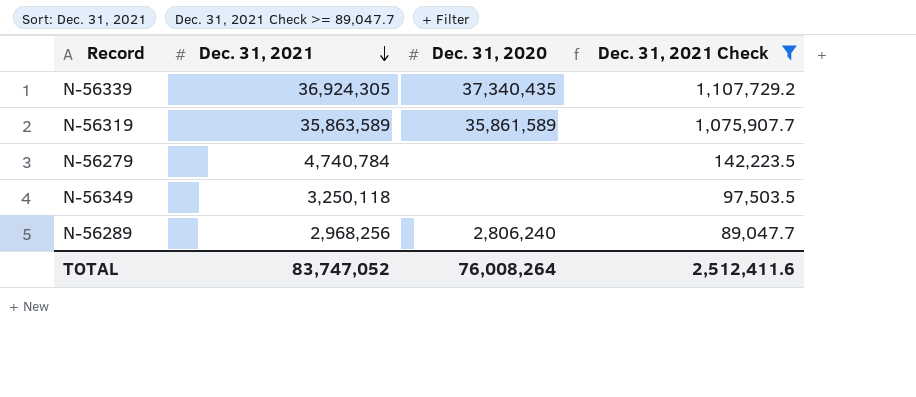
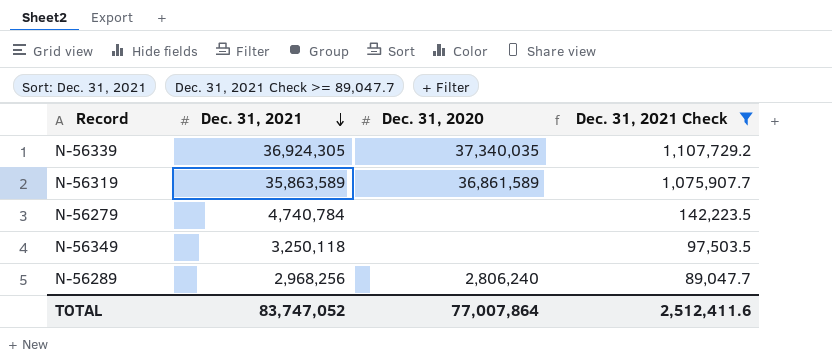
N-56339 | Dec. 31, 2020: 37,340,435 -> 37,340,035
N-56319 | Dec. 31, 2020: 35,861,589 -> 36,861,589
TOTAL | Dec. 31, 2020: 76,008,264 -> 77,007,864

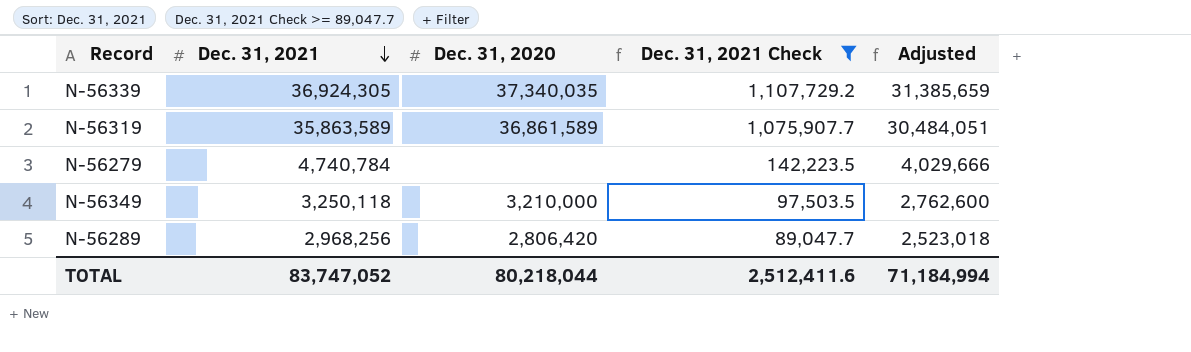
column Adjusted | formula: none -> [Dec. 31, 2021] * 0.85
N-56349 | Dec. 31, 2020: none -> 3,210,000
N-56289 | Dec. 31, 2020: 2,806,240 -> 2,806,420
TOTAL | Dec. 31, 2020: 77,007,864 -> 80,218,044

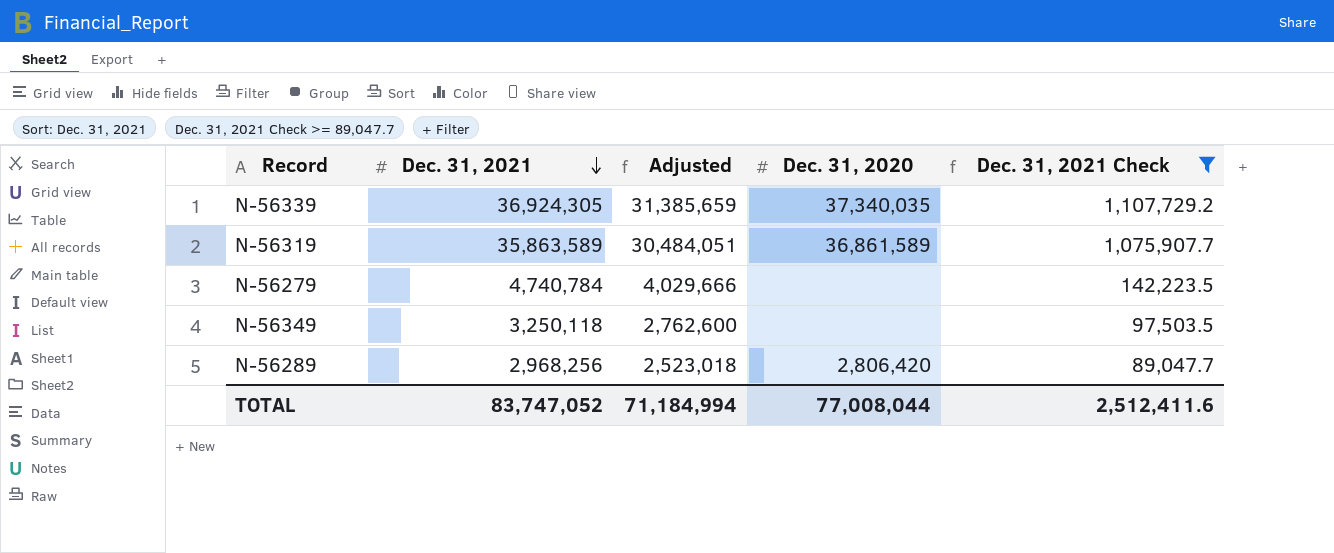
column Adjusted | position: 5 -> 3
N-56349 | Dec. 31, 2020: 3,210,000 -> none
TOTAL | Dec. 31, 2020: 80,218,044 -> 77,008,044

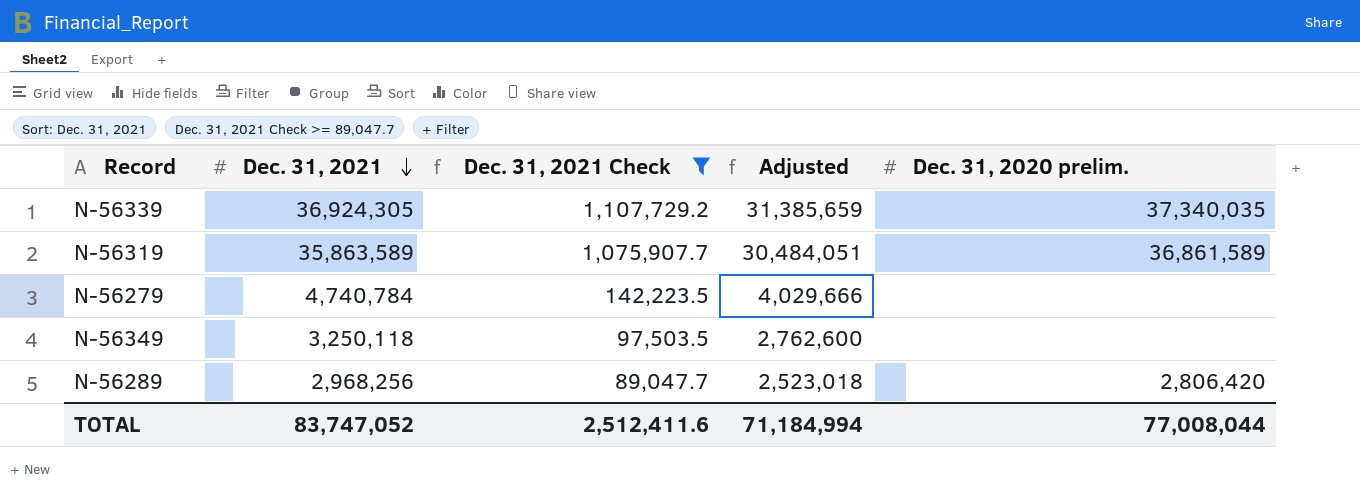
column Dec. 31, 2021 Check | position: 5 -> 3
column name: Dec. 31, 2020 -> Dec. 31, 2020 prelim.

